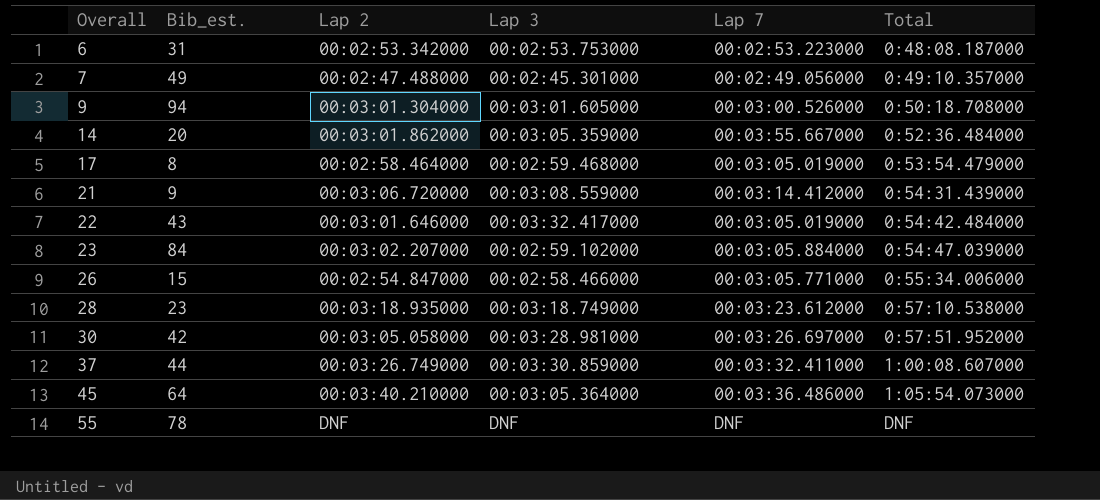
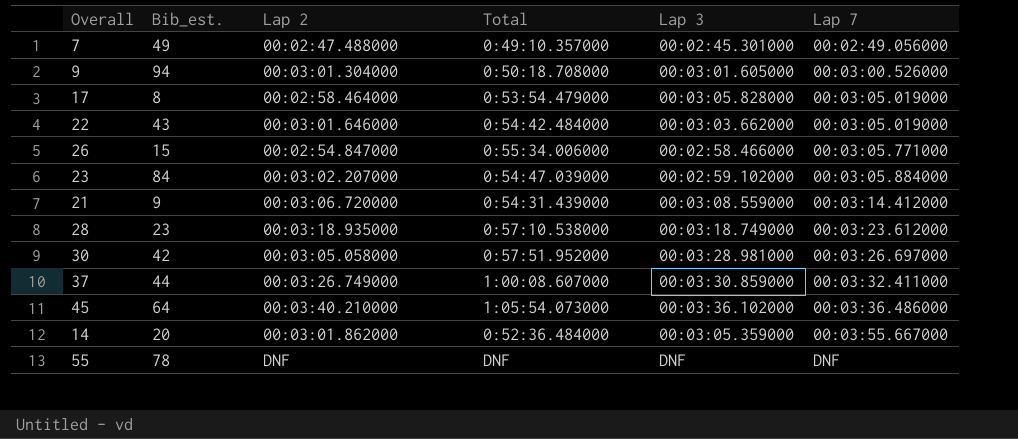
row order: Overall ascending -> Lap 7 ascending
column Total | position: 6 -> 4
row 6: 31 | 00:02:53.342000 | 00:02:53.753000 | 00:02:53.223000 | 0:48:08.187000 -> none
17 | Lap 3: 00:02:59.468000 -> 00:03:05.828000
22 | Lap 3: 00:03:32.417000 -> 00:03:03.662000
45 | Lap 3: 00:03:05.364000 -> 00:03:36.102000

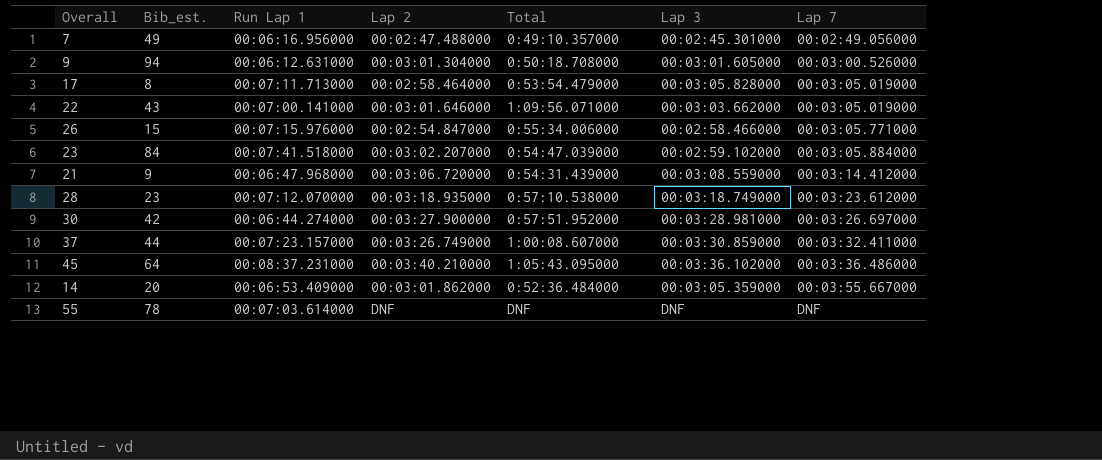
column Run Lap 1 | position: none -> 3
22 | Total: 0:54:42.484000 -> 1:09:56.071000
30 | Lap 2: 00:03:05.058000 -> 00:03:27.900000
45 | Total: 1:05:54.073000 -> 1:05:43.095000

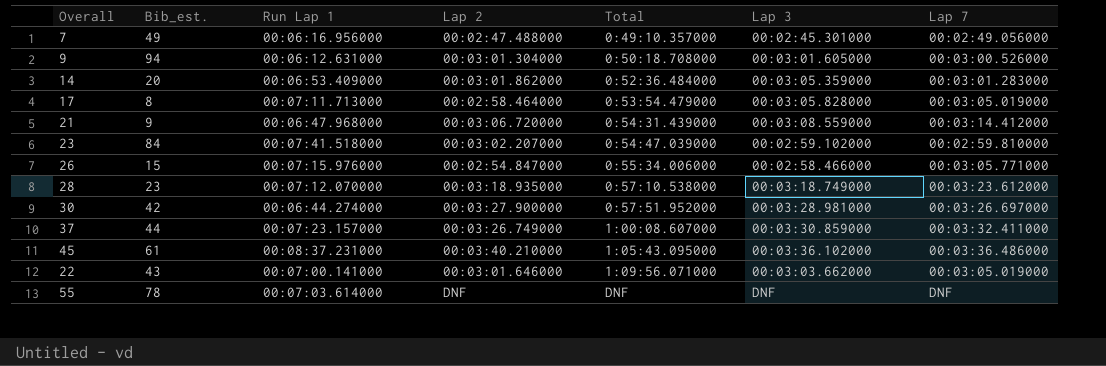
row order: Lap 7 ascending -> Total ascending
14 | Lap 7: 00:03:55.667000 -> 00:03:01.283000
23 | Lap 7: 00:03:05.884000 -> 00:02:59.810000
45 | Bib_est.: 64 -> 61

